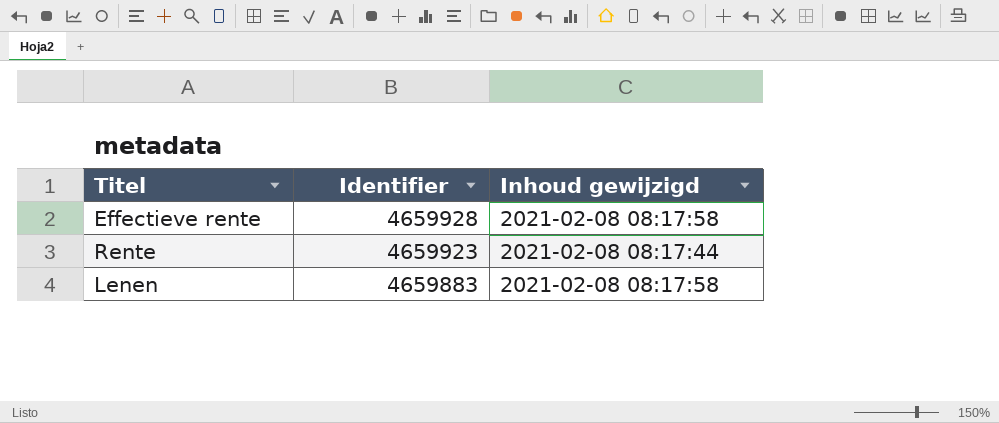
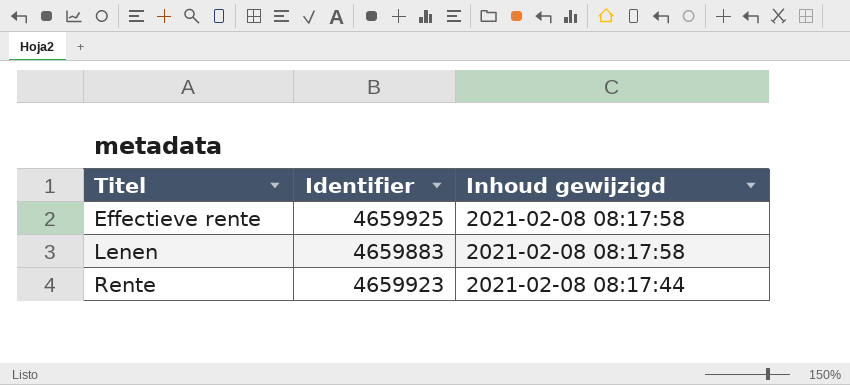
row order: Identifier descending -> Titel ascending
Effectieve rente | Identifier: 4659928 -> 4659925

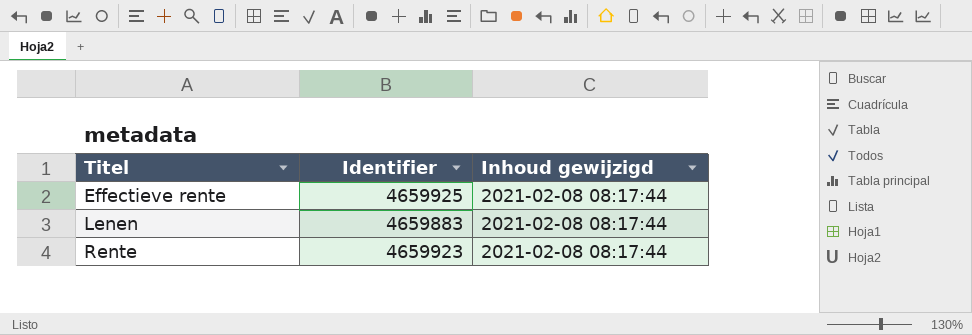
Effectieve rente | Inhoud gewijzigd: 2021-02-08 08:17:58 -> 2021-02-08 08:17:44
Lenen | Inhoud gewijzigd: 2021-02-08 08:17:58 -> 2021-02-08 08:17:44

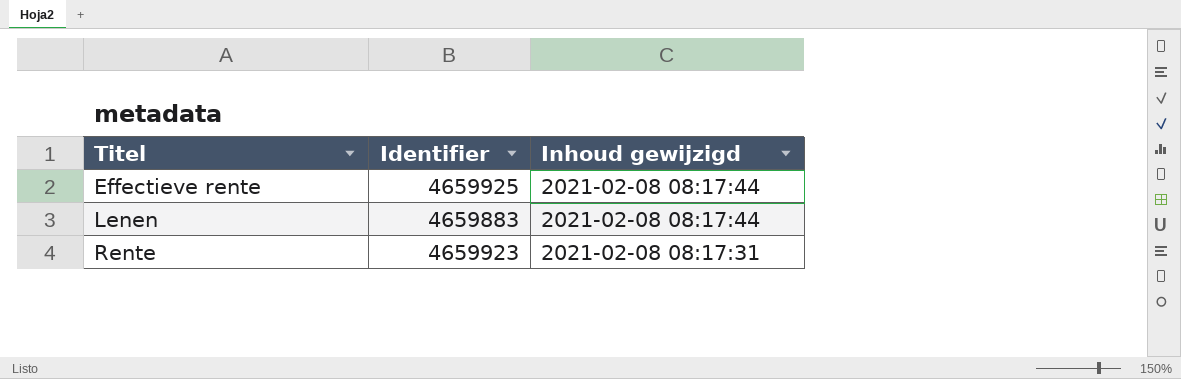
Rente | Inhoud gewijzigd: 2021-02-08 08:17:44 -> 2021-02-08 08:17:31

